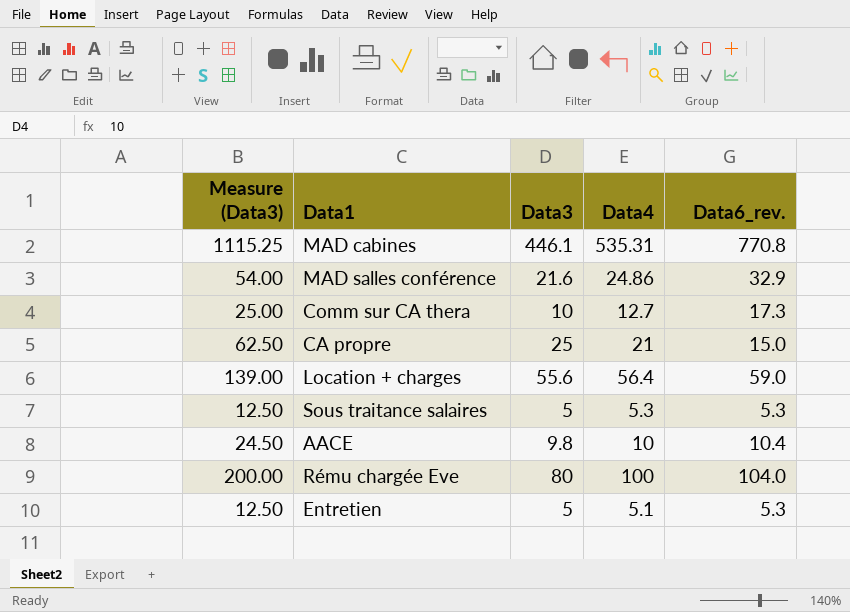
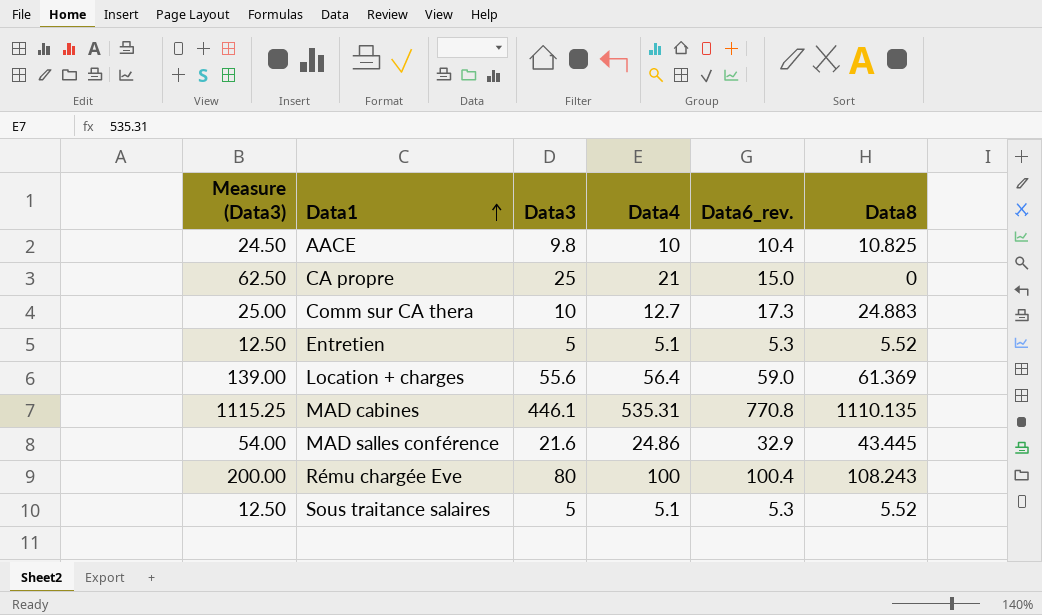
row order: none -> Data1 ascending
column Data8 | position: none -> 6
Rému chargée Eve | Data6_rev.: 104.0 -> 100.4
Sous traitance salaires | Data4: 5.3 -> 5.1

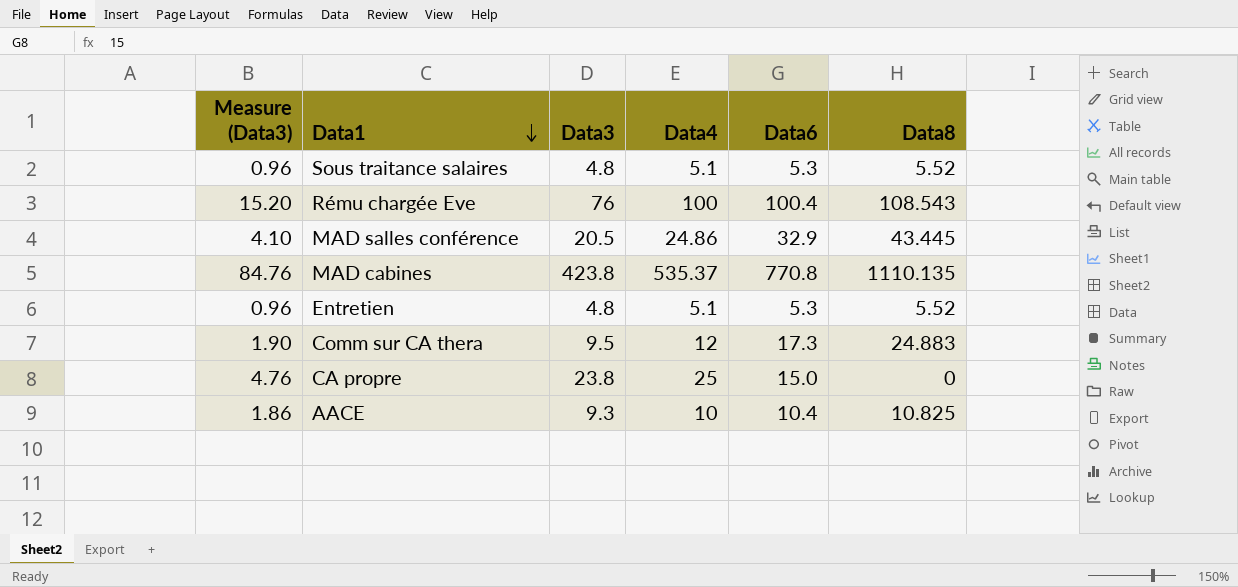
row order: Data1 ascending -> Data1 descending
column Measure (Data3) | formula: [Data3] * 2.5 -> [Data3] * 0.2
column name: Data6_rev. -> Data6
row Location + charges: 139.00 | 55.6 | 56.4 | 59.0 | 61.369 -> none
Sous traitance salaires | Data3: 5 -> 4.8
Rému chargée Eve | Data3: 80 -> 76
Rému chargée Eve | Data8: 108.243 -> 108.543
MAD salles conférence | Data3: 21.6 -> 20.5
MAD cabines | Data3: 446.1 -> 423.8
MAD cabines | Data4: 535.31 -> 535.37
Entretien | Data3: 5 -> 4.8
Comm sur CA thera | Data3: 10 -> 9.5
Comm sur CA thera | Data4: 12.7 -> 12
CA propre | Data3: 25 -> 23.8
CA propre | Data4: 21 -> 25
AACE | Data3: 9.8 -> 9.3

